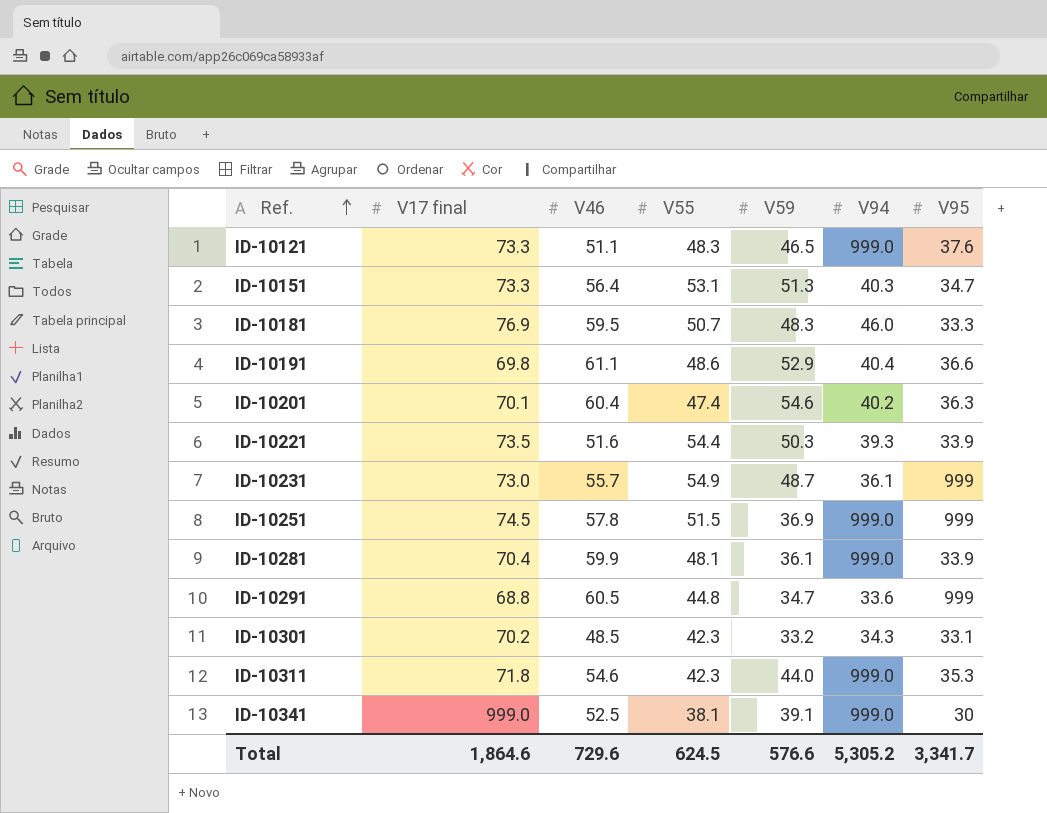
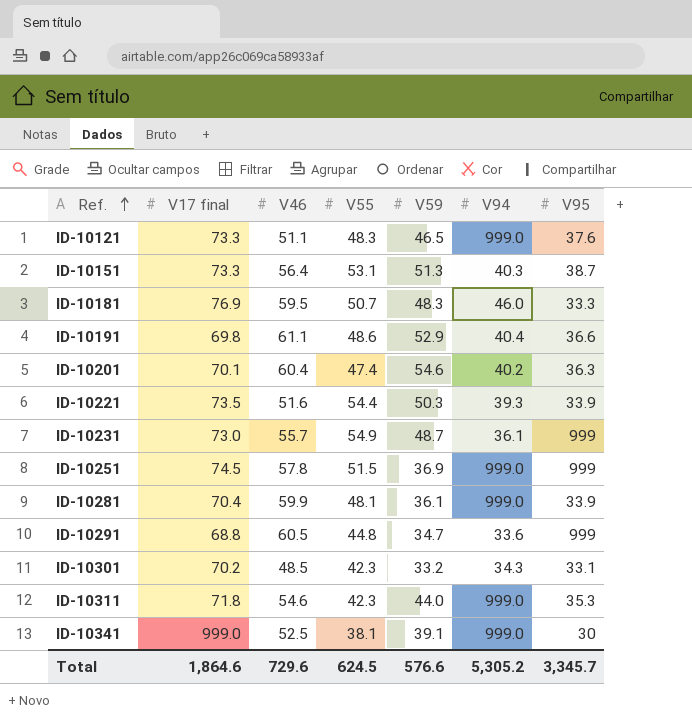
ID-10151 | V95: 34.7 -> 38.7
Total | V95: 3,341.7 -> 3,345.7

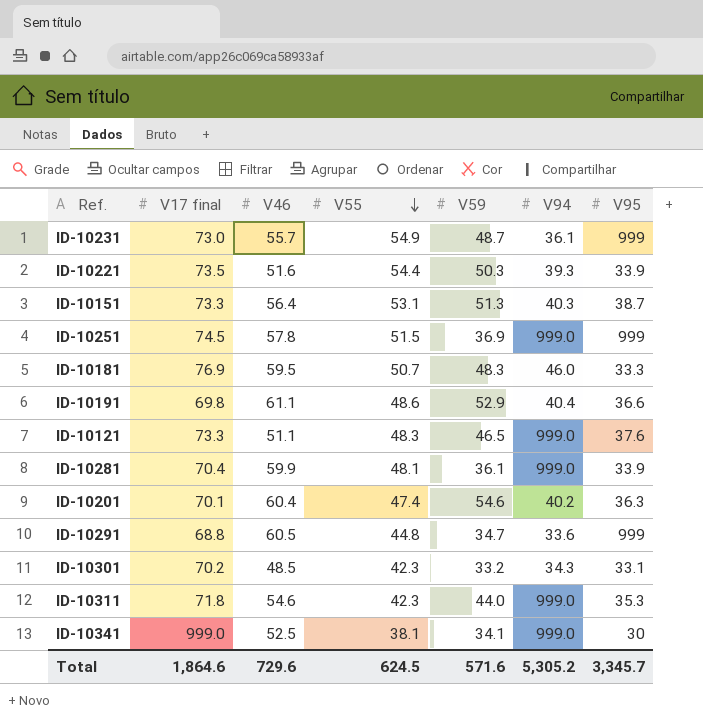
row order: Ref. ascending -> V55 descending
ID-10341 | V59: 39.1 -> 34.1
Total | V59: 576.6 -> 571.6

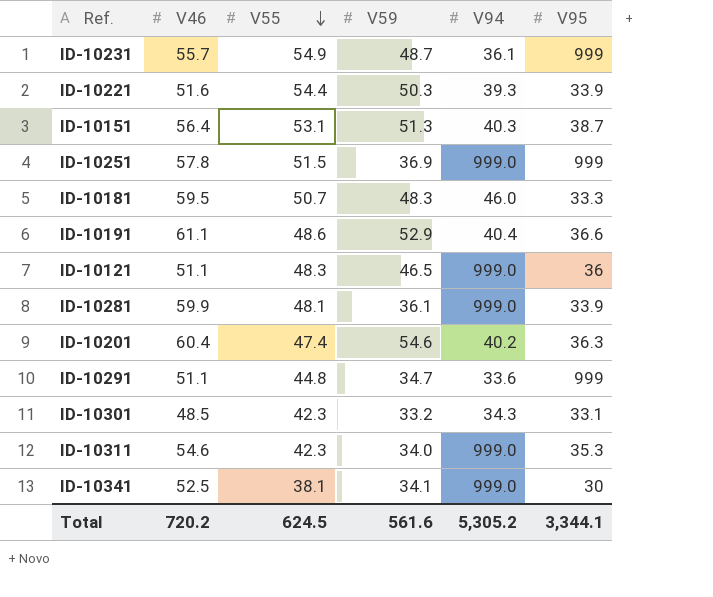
column V17 final | position: 2 -> none
ID-10121 | V95: 37.6 -> 36
ID-10291 | V46: 60.5 -> 51.1
ID-10311 | V59: 44.0 -> 34.0
Total | V46: 729.6 -> 720.2
Total | V59: 571.6 -> 561.6
Total | V95: 3,345.7 -> 3,344.1

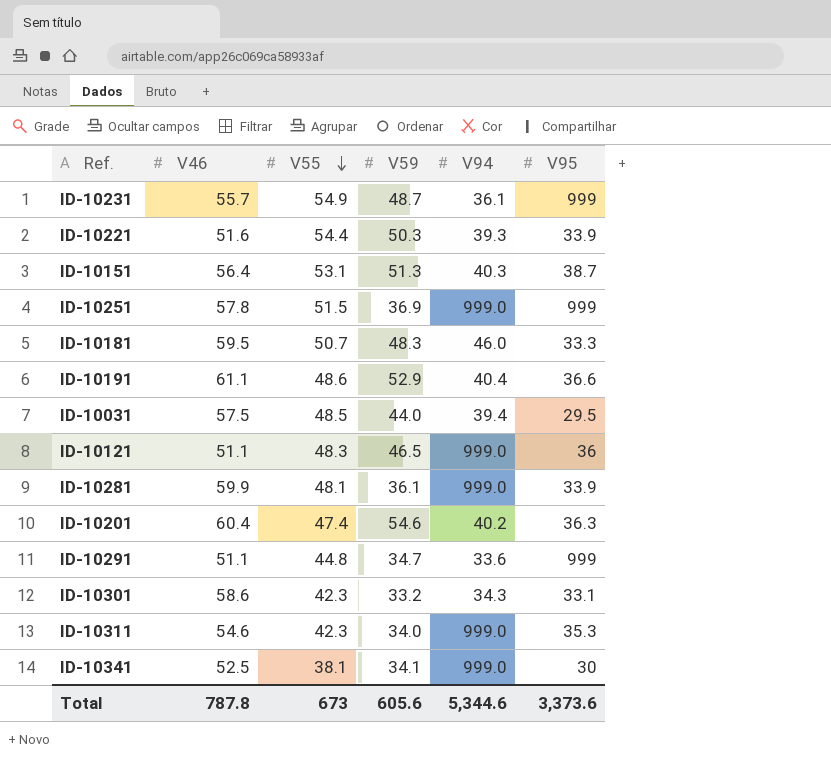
row ID-10031: none -> 57.5 | 48.5 | 44.0 | 39.4 | 29.5
ID-10301 | V46: 48.5 -> 58.6
Total | V46: 720.2 -> 787.8
Total | V55: 624.5 -> 673
Total | V59: 561.6 -> 605.6
Total | V94: 5,305.2 -> 5,344.6
Total | V95: 3,344.1 -> 3,373.6

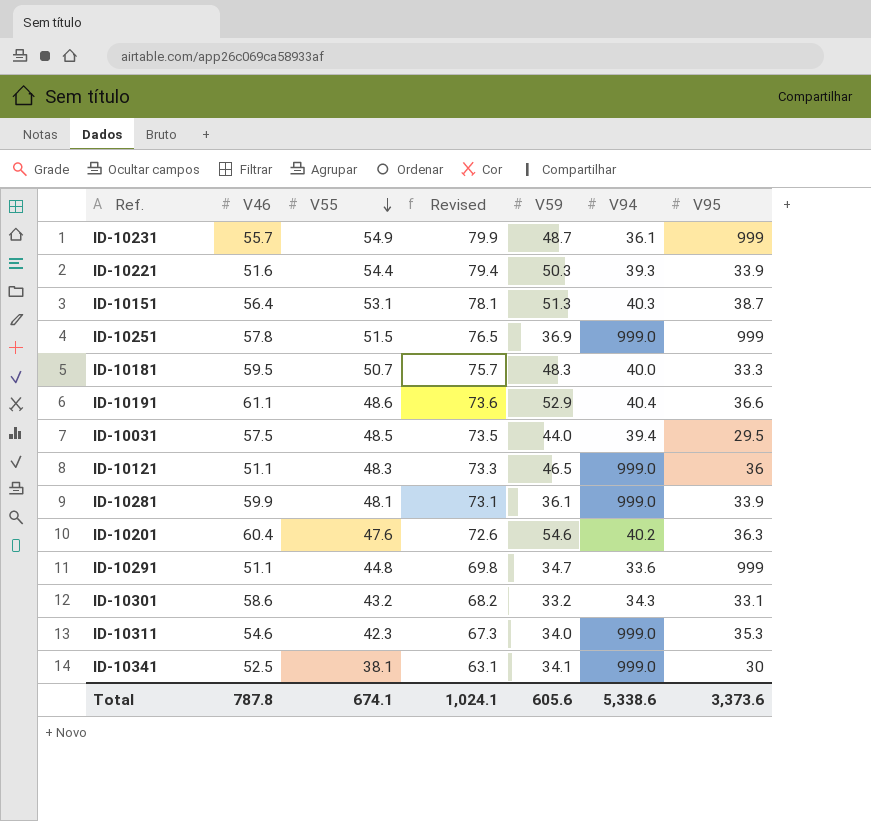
column Revised | formula: none -> [V55] + 25
ID-10181 | V94: 46.0 -> 40.0
ID-10201 | V55: 47.4 -> 47.6
ID-10301 | V55: 42.3 -> 43.2
Total | V55: 673 -> 674.1
Total | V94: 5,344.6 -> 5,338.6

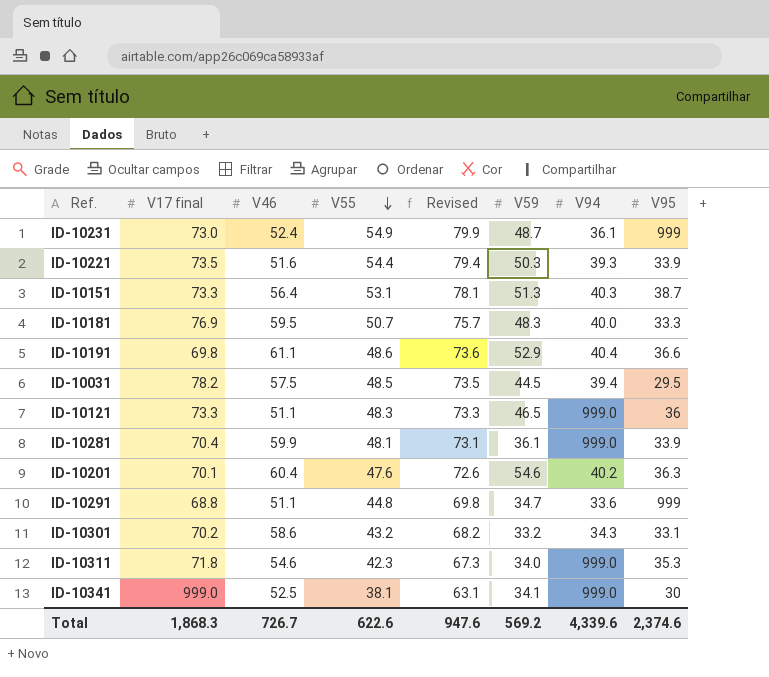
column V17 final | position: none -> 2
row ID-10251: 57.8 | 51.5 | 76.5 | 36.9 | 999.0 | 999 -> none
ID-10231 | V46: 55.7 -> 52.4
ID-10031 | V59: 44.0 -> 44.5
Total | V46: 787.8 -> 726.7
Total | V55: 674.1 -> 622.6
Total | Revised: 1,024.1 -> 947.6
Total | V59: 605.6 -> 569.2
Total | V94: 5,338.6 -> 4,339.6
Total | V95: 3,373.6 -> 2,374.6

